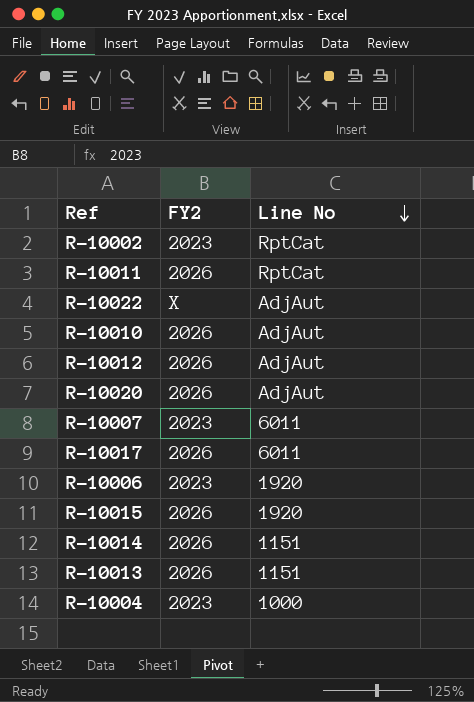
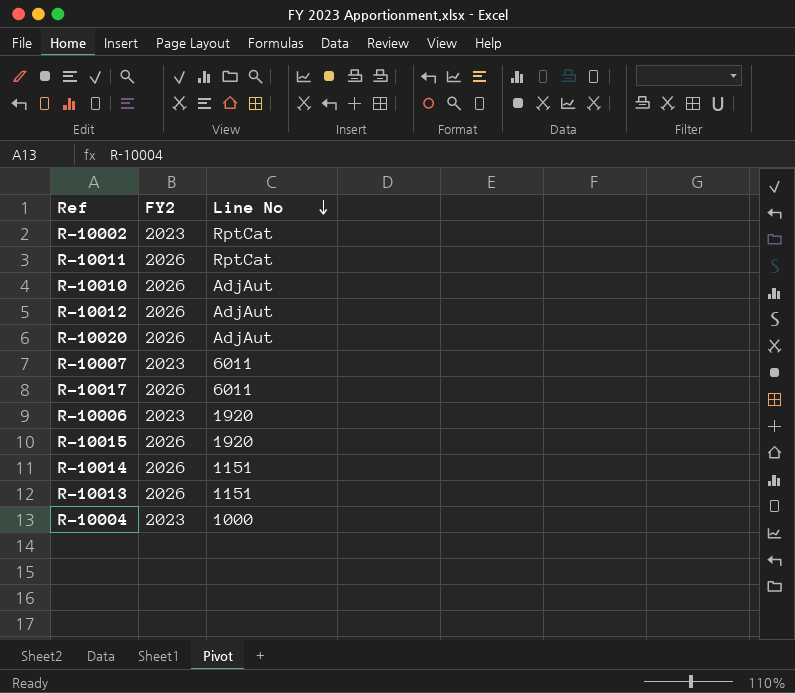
row R-10022: X | AdjAut -> none

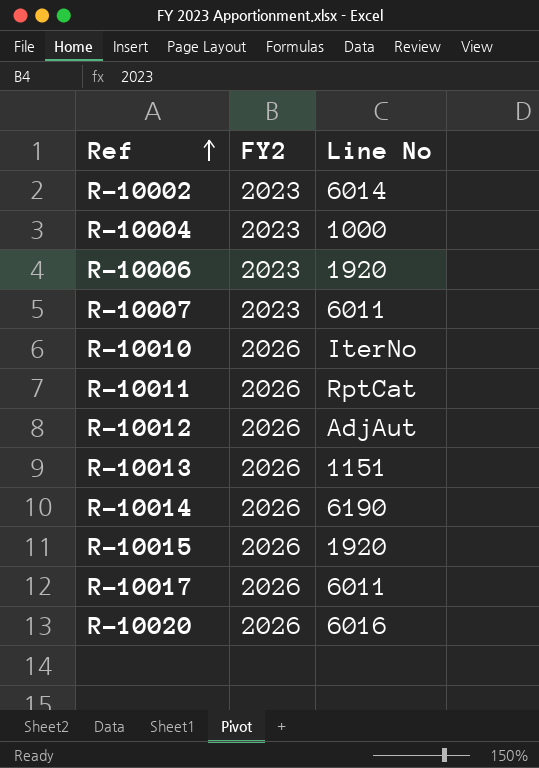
row order: Line No descending -> Ref ascending
R-10002 | Line No: RptCat -> 6014
R-10010 | Line No: AdjAut -> IterNo
R-10014 | Line No: 1151 -> 6190
R-10020 | Line No: AdjAut -> 6016

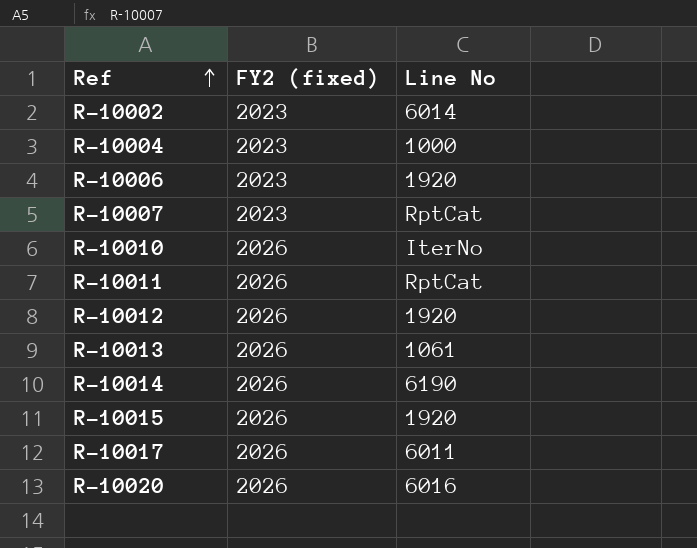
column name: FY2 -> FY2 (fixed)
R-10007 | Line No: 6011 -> RptCat
R-10012 | Line No: AdjAut -> 1920
R-10013 | Line No: 1151 -> 1061

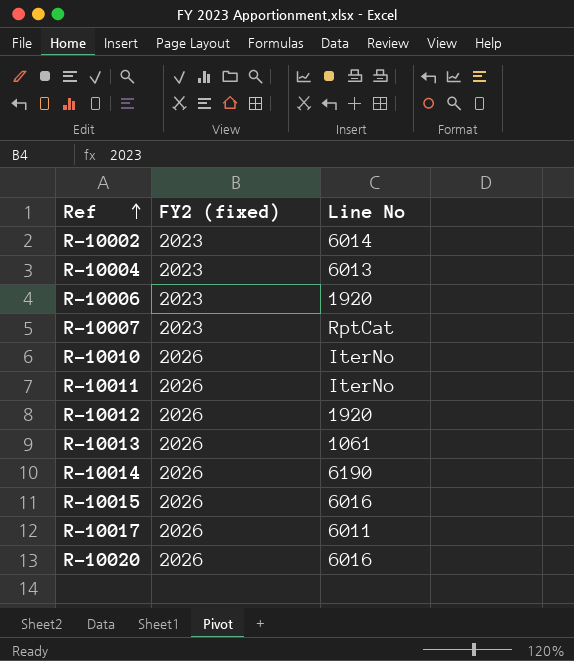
R-10004 | Line No: 1000 -> 6013
R-10011 | Line No: RptCat -> IterNo
R-10015 | Line No: 1920 -> 6016

